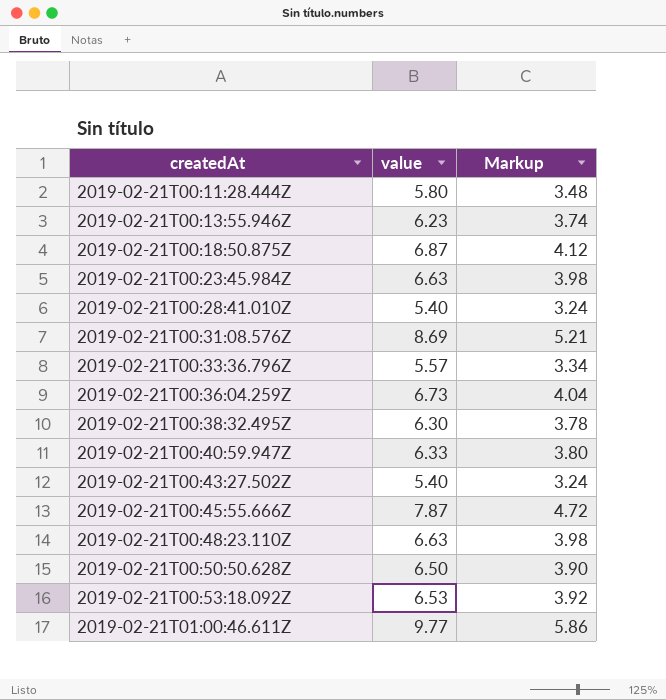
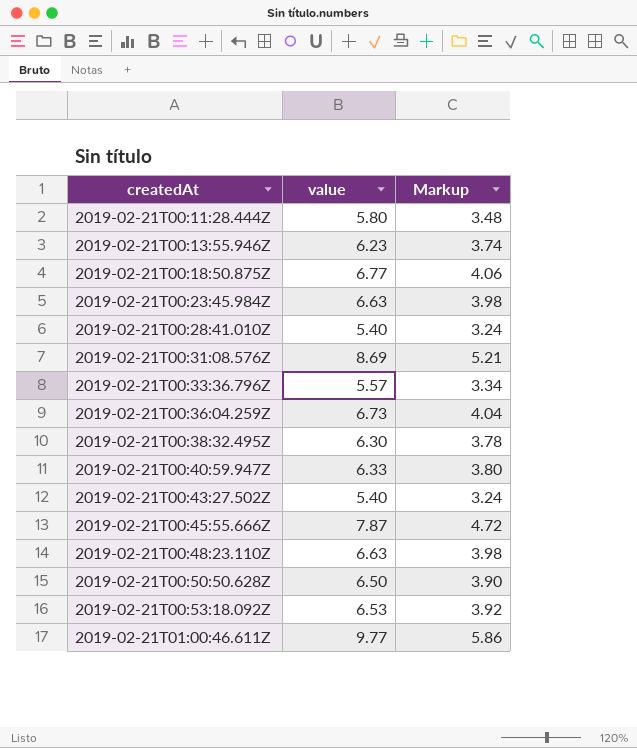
2019-02-21T00:18:50.875Z | value: 6.87 -> 6.77
2019-02-21T00:18:50.875Z | Markup: 4.12 -> 4.06

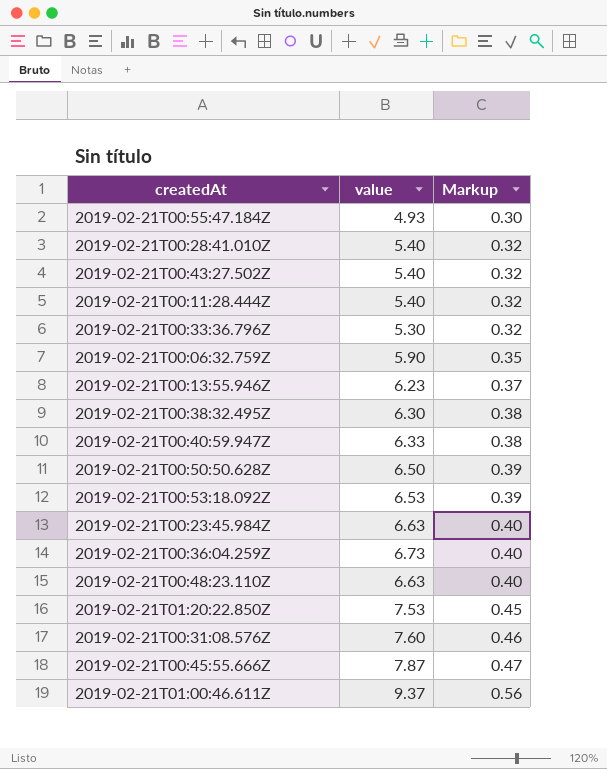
row order: createdAt ascending -> Markup ascending
column Markup | formula: [value] * 0.6 -> [value] * 0.06
row 2019-02-21T00:18:50.875Z: 6.77 | 4.06 -> none
row 2019-02-21T00:55:47.184Z: none -> 4.93 | 0.30
2019-02-21T00:11:28.444Z | value: 5.80 -> 5.40
2019-02-21T00:33:36.796Z | value: 5.57 -> 5.30
row 2019-02-21T00:06:32.759Z: none -> 5.90 | 0.35
row 2019-02-21T01:20:22.850Z: none -> 7.53 | 0.45
2019-02-21T00:31:08.576Z | value: 8.69 -> 7.60
2019-02-21T01:00:46.611Z | value: 9.77 -> 9.37

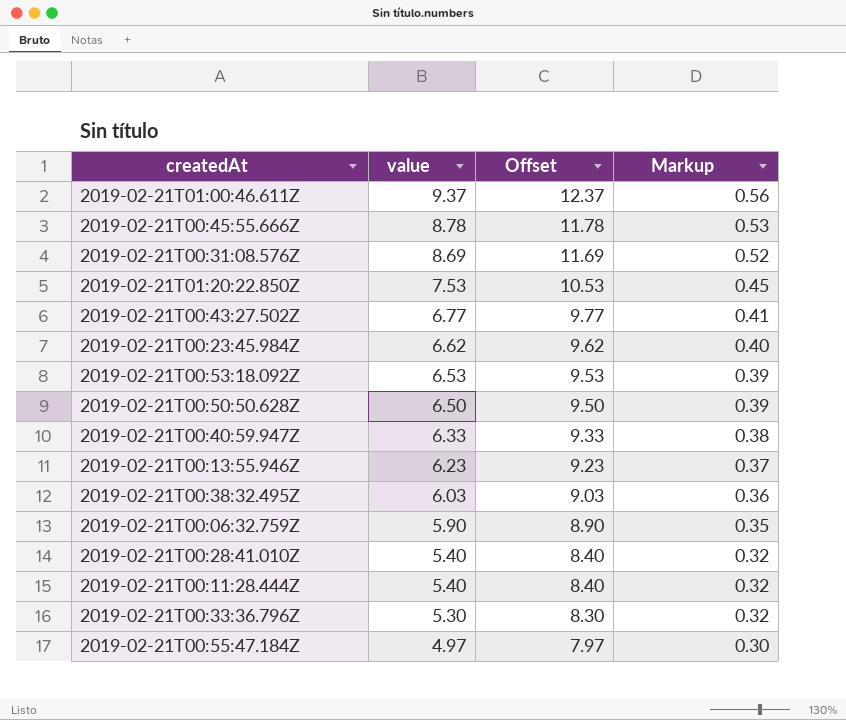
row order: Markup ascending -> value descending
column Offset | formula: none -> [value] + 3
row 2019-02-21T00:36:04.259Z: 6.73 | 0.40 -> none
row 2019-02-21T00:48:23.110Z: 6.63 | 0.40 -> none
2019-02-21T00:45:55.666Z | value: 7.87 -> 8.78
2019-02-21T00:45:55.666Z | Markup: 0.47 -> 0.53
2019-02-21T00:31:08.576Z | value: 7.60 -> 8.69
2019-02-21T00:31:08.576Z | Markup: 0.46 -> 0.52
2019-02-21T00:43:27.502Z | value: 5.40 -> 6.77
2019-02-21T00:43:27.502Z | Markup: 0.32 -> 0.41
2019-02-21T00:23:45.984Z | value: 6.63 -> 6.62
2019-02-21T00:38:32.495Z | value: 6.30 -> 6.03
2019-02-21T00:38:32.495Z | Markup: 0.38 -> 0.36
2019-02-21T00:55:47.184Z | value: 4.93 -> 4.97

